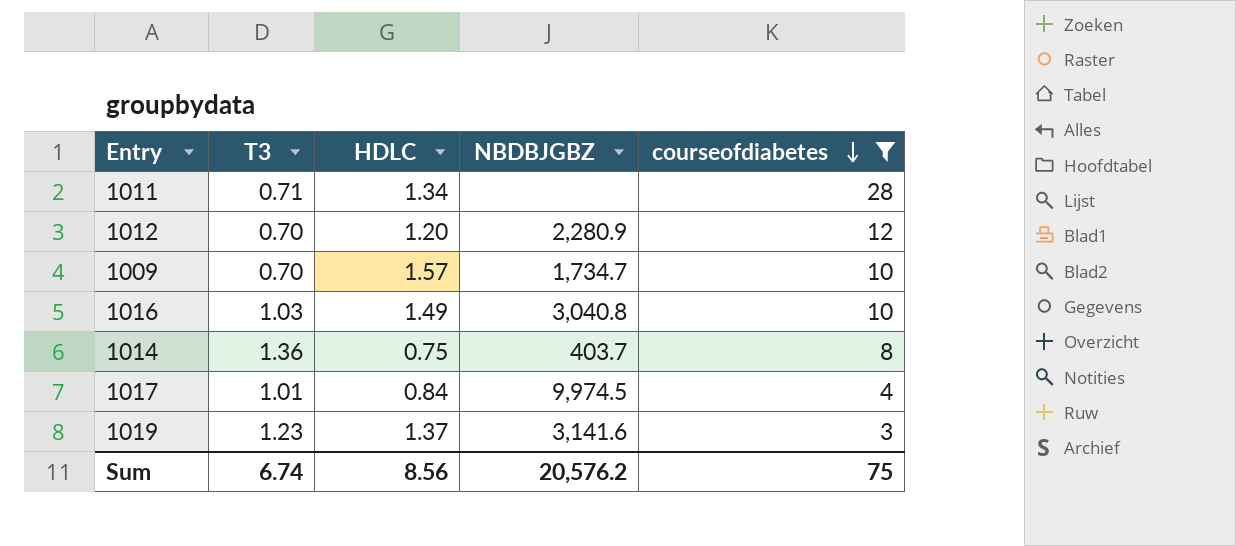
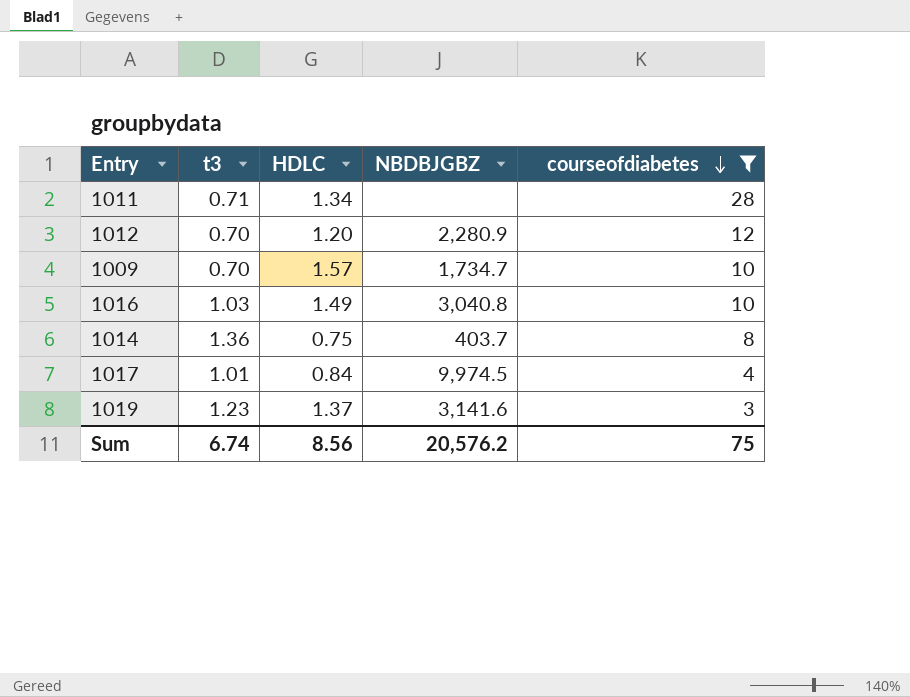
column name: T3 -> t3

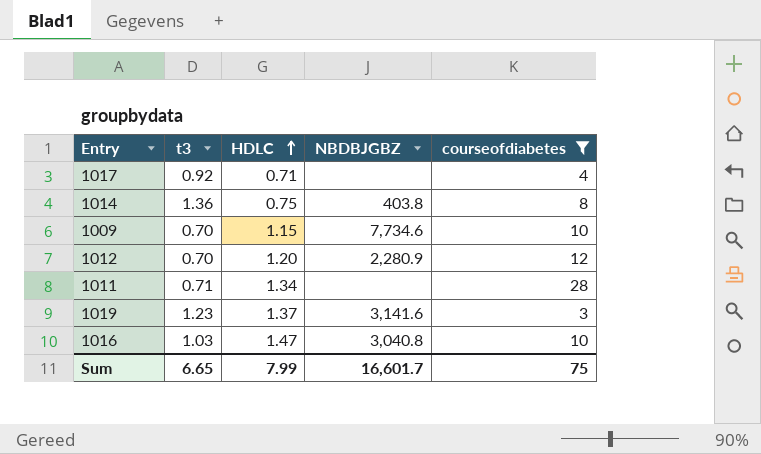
row order: courseofdiabetes descending -> HDLC ascending
1017 | t3: 1.01 -> 0.92
1017 | HDLC: 0.84 -> 0.71
1017 | NBDBJGBZ: 9,974.5 -> none
1014 | NBDBJGBZ: 403.7 -> 403.8
1009 | HDLC: 1.57 -> 1.15
1009 | NBDBJGBZ: 1,734.7 -> 7,734.6
1016 | HDLC: 1.49 -> 1.47
Sum | t3: 6.74 -> 6.65
Sum | HDLC: 8.56 -> 7.99
Sum | NBDBJGBZ: 20,576.2 -> 16,601.7

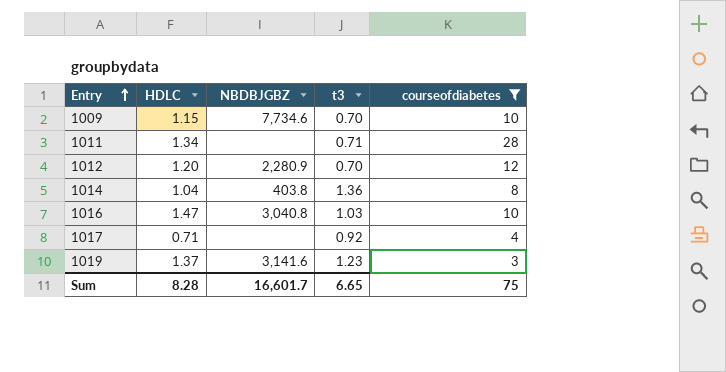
row order: HDLC ascending -> Entry ascending
column t3 | position: 2 -> 4
1014 | HDLC: 0.75 -> 1.04
Sum | HDLC: 7.99 -> 8.28

